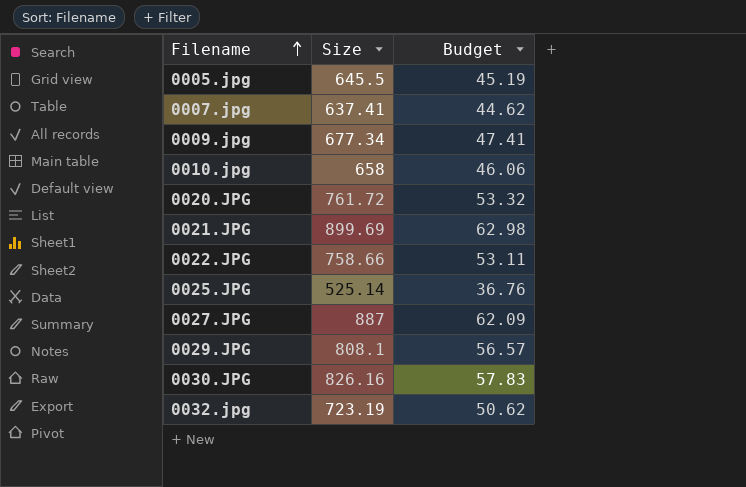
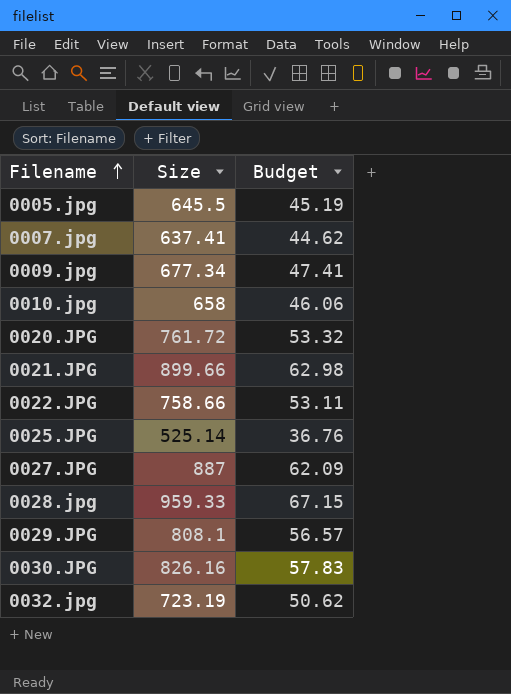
0021.JPG | Size: 899.69 -> 899.66
row 0028.jpg: none -> 959.33 | 67.15

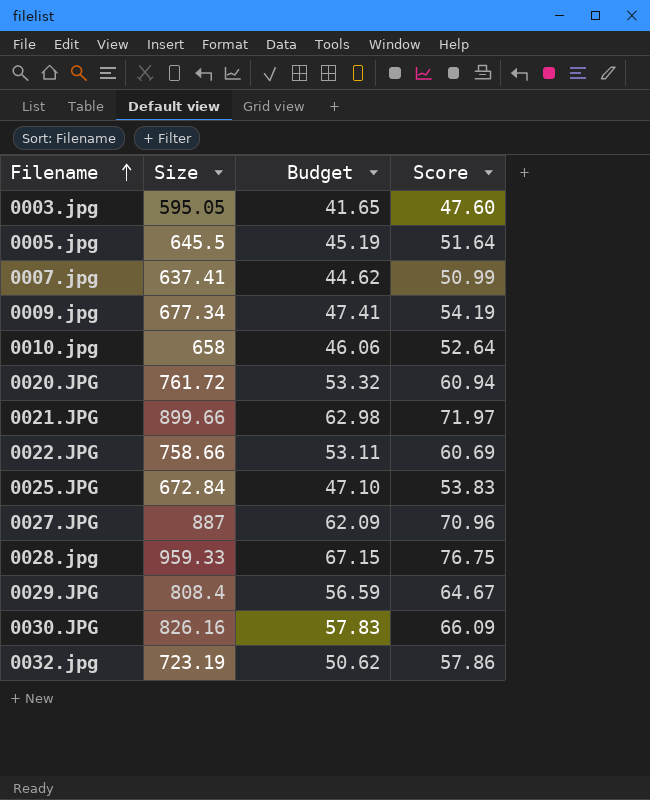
column Score | formula: none -> [Size] * 0.08
row 0003.jpg: none -> 595.05 | 41.65 | 47.60
0025.JPG | Size: 525.14 -> 672.84
0025.JPG | Budget: 36.76 -> 47.10
0029.JPG | Size: 808.1 -> 808.4
0029.JPG | Budget: 56.57 -> 56.59

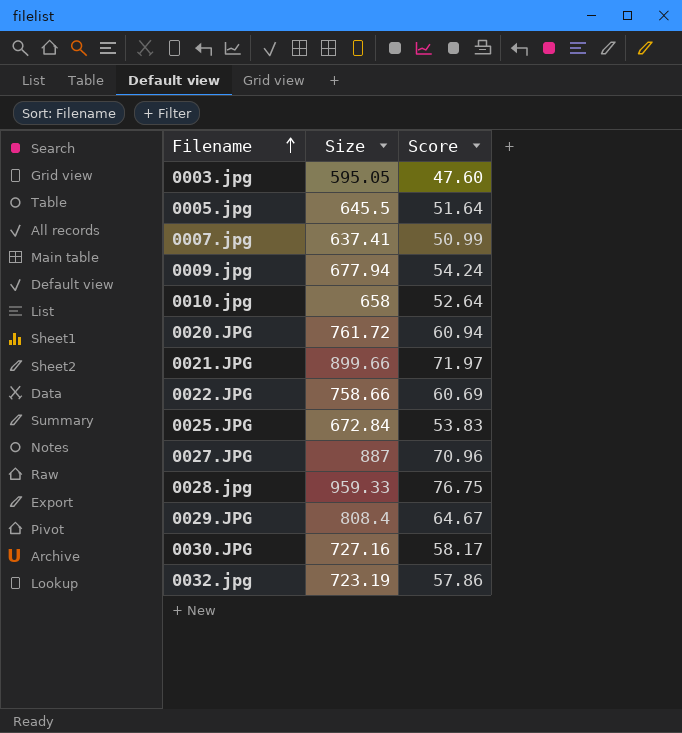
column Budget | formula: [Size] * 0.07 -> none
0009.jpg | Size: 677.34 -> 677.94
0009.jpg | Score: 54.19 -> 54.24
0030.JPG | Size: 826.16 -> 727.16
0030.JPG | Score: 66.09 -> 58.17

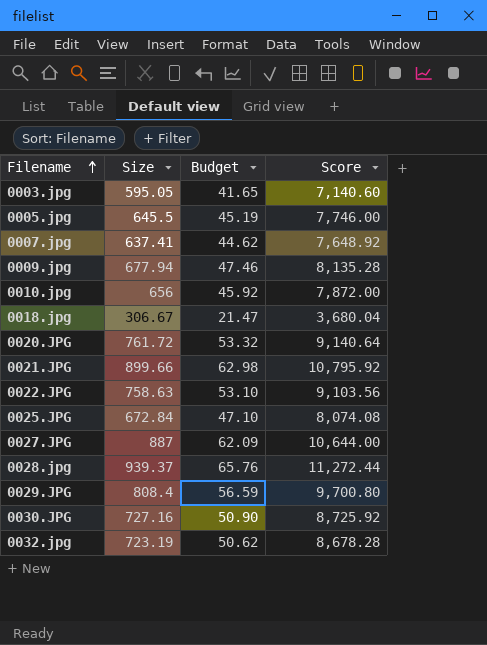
column Budget | formula: none -> [Size] * 0.07
column Score | formula: [Size] * 0.08 -> [Size] * 12
0010.jpg | Size: 658 -> 656
row 0018.jpg: none -> 306.67 | 21.47 | 3,680.04
0022.JPG | Size: 758.66 -> 758.63
0028.jpg | Size: 959.33 -> 939.37

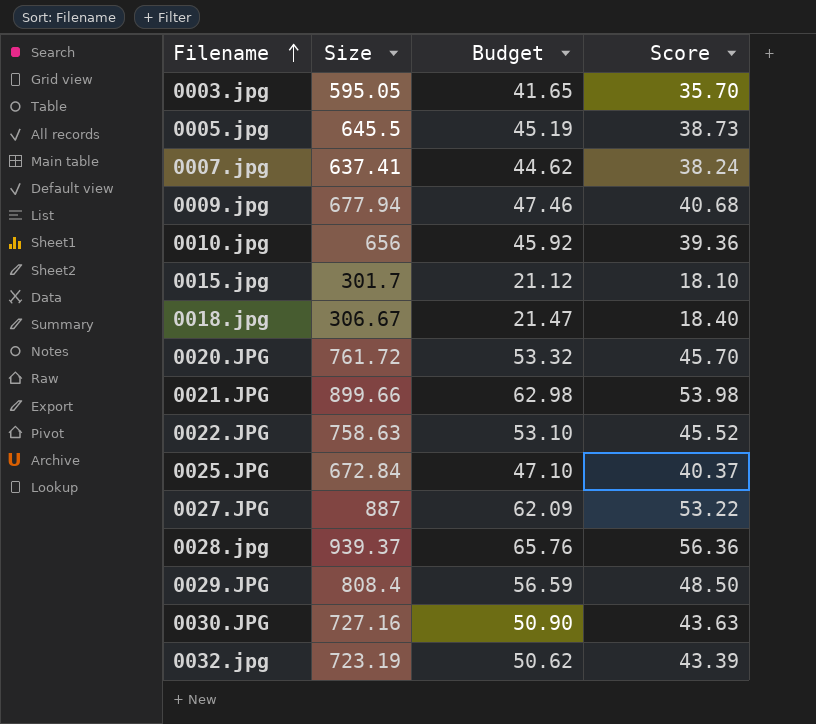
column Score | formula: [Size] * 12 -> [Size] * 0.06
row 0015.jpg: none -> 301.7 | 21.12 | 18.10

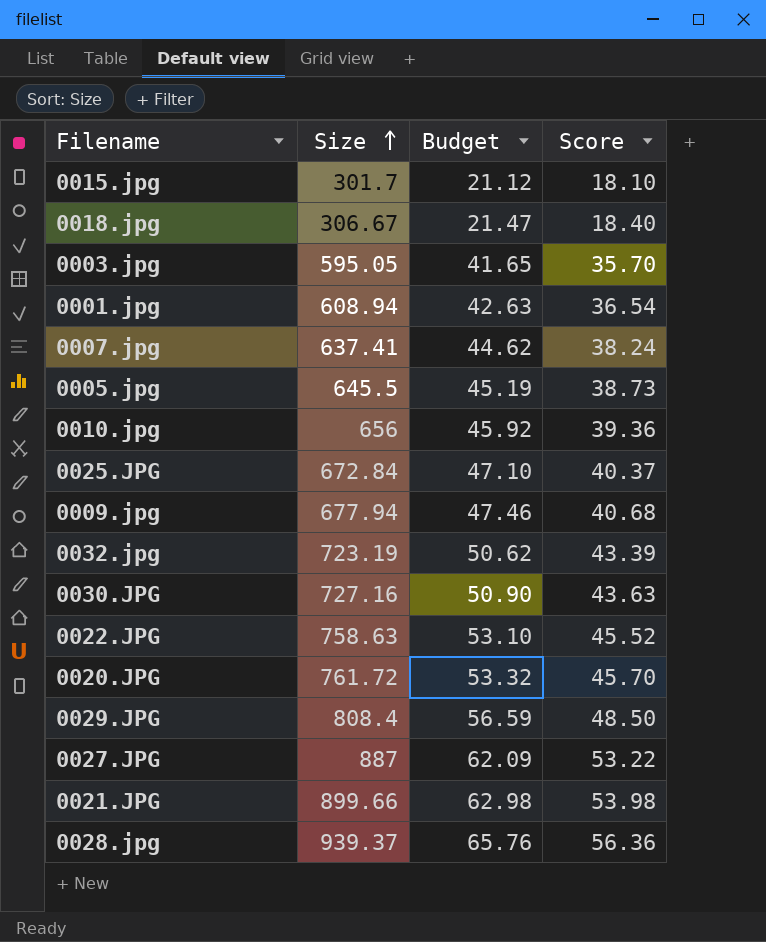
row order: Filename ascending -> Size ascending
row 0001.jpg: none -> 608.94 | 42.63 | 36.54

